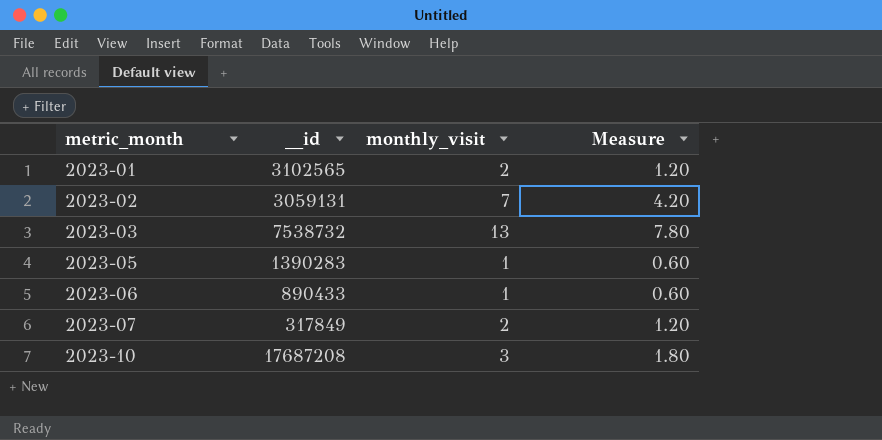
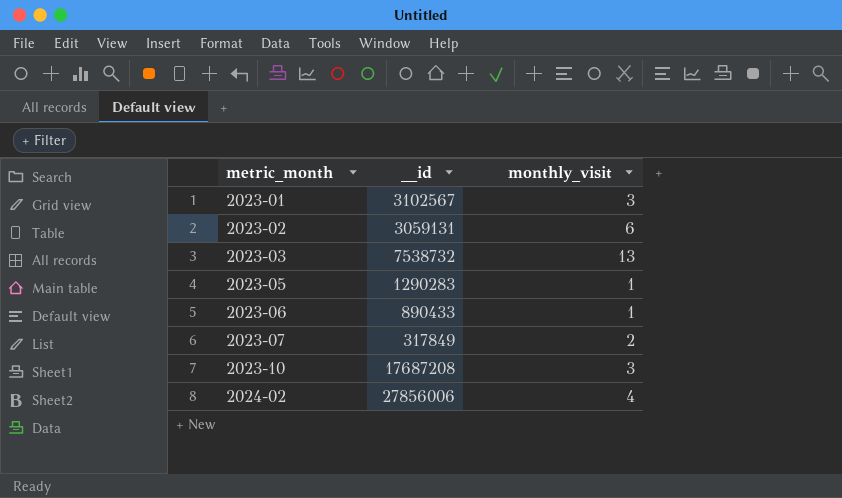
column Measure | formula: [monthly_visit] * 0.6 -> none
2023-01 | __id: 3102565 -> 3102567
2023-01 | monthly_visit: 2 -> 3
2023-02 | monthly_visit: 7 -> 6
2023-05 | __id: 1390283 -> 1290283
row 2024-02: none -> 27856006 | 4

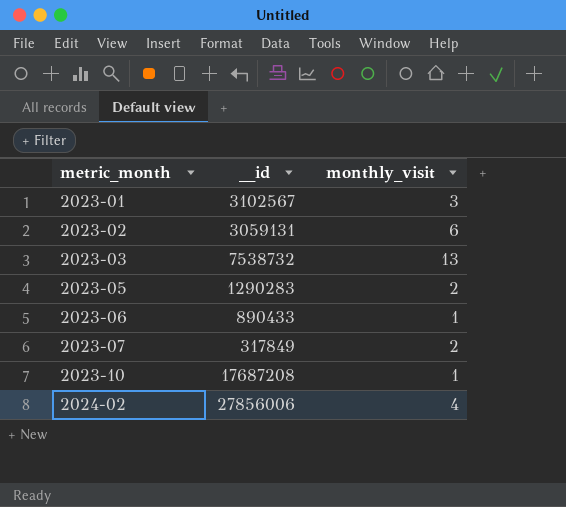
2023-05 | monthly_visit: 1 -> 2
2023-10 | monthly_visit: 3 -> 1

